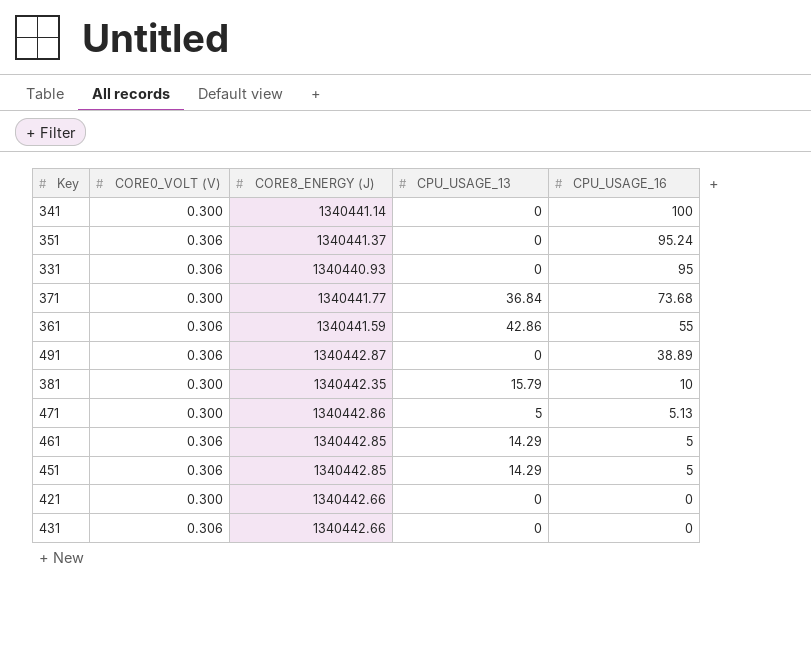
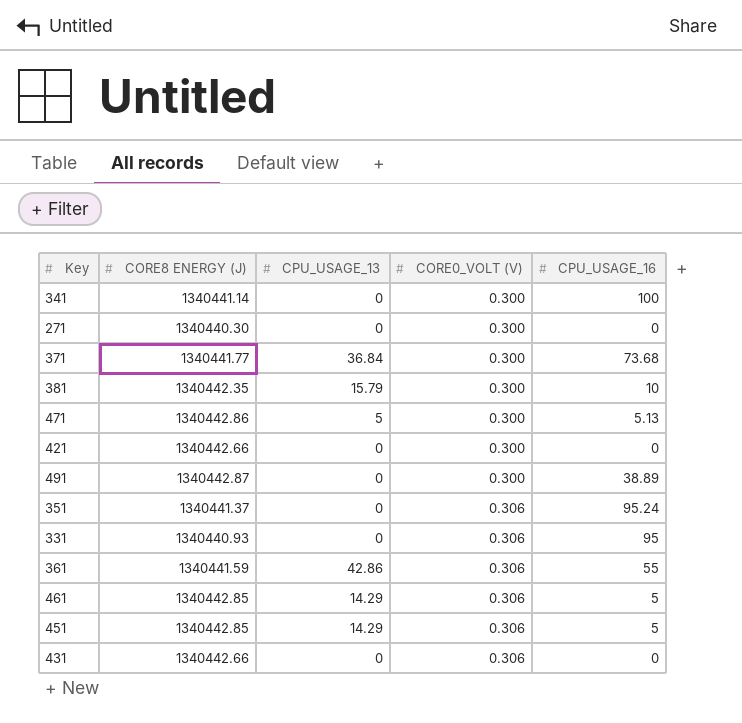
row order: CPU_USAGE_16 descending -> CORE0_VOLT (V) ascending
column name: CORE8_ENERGY (J) -> CORE8 ENERGY (J)
column CORE0_VOLT (V) | position: 2 -> 4
row 271: none -> 1340440.30 | 0 | 0.300 | 0
491 | CORE0_VOLT (V): 0.306 -> 0.300

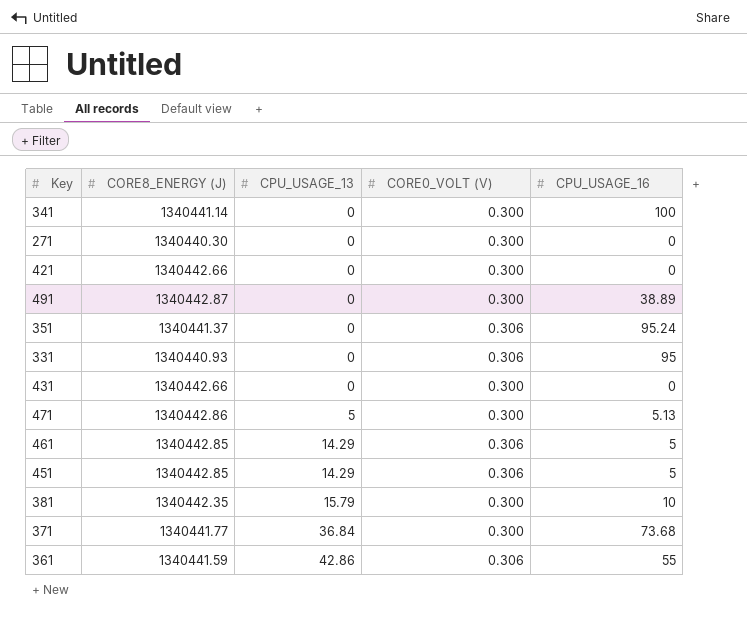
row order: CORE0_VOLT (V) ascending -> CPU_USAGE_13 ascending
column name: CORE8 ENERGY (J) -> CORE8_ENERGY (J)
431 | CORE0_VOLT (V): 0.306 -> 0.300

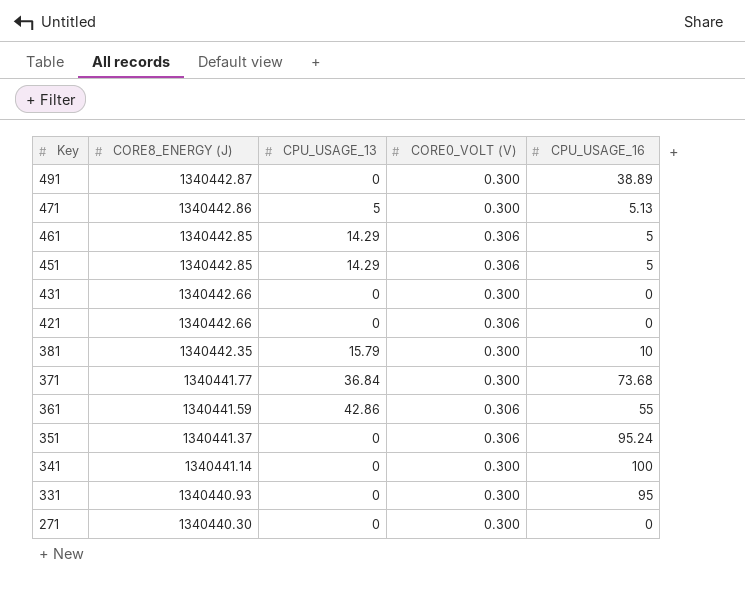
row order: CPU_USAGE_13 ascending -> Key descending
421 | CORE0_VOLT (V): 0.300 -> 0.306
331 | CORE0_VOLT (V): 0.306 -> 0.300

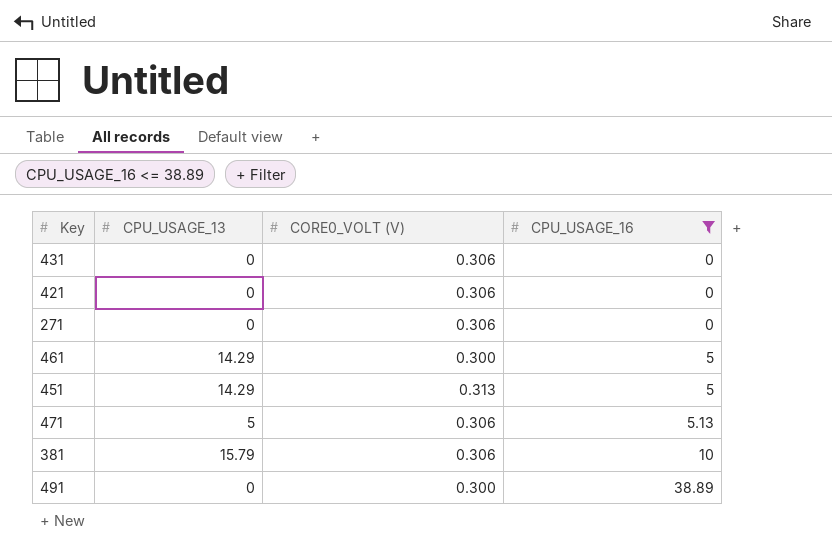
filter: none -> CPU_USAGE_16 <= 38.89
row order: Key descending -> CPU_USAGE_16 ascending
column CORE8_ENERGY (J) | position: 2 -> none
431 | CORE0_VOLT (V): 0.300 -> 0.306
271 | CORE0_VOLT (V): 0.300 -> 0.306
461 | CORE0_VOLT (V): 0.306 -> 0.300
451 | CORE0_VOLT (V): 0.306 -> 0.313
471 | CORE0_VOLT (V): 0.300 -> 0.306
381 | CORE0_VOLT (V): 0.300 -> 0.306

